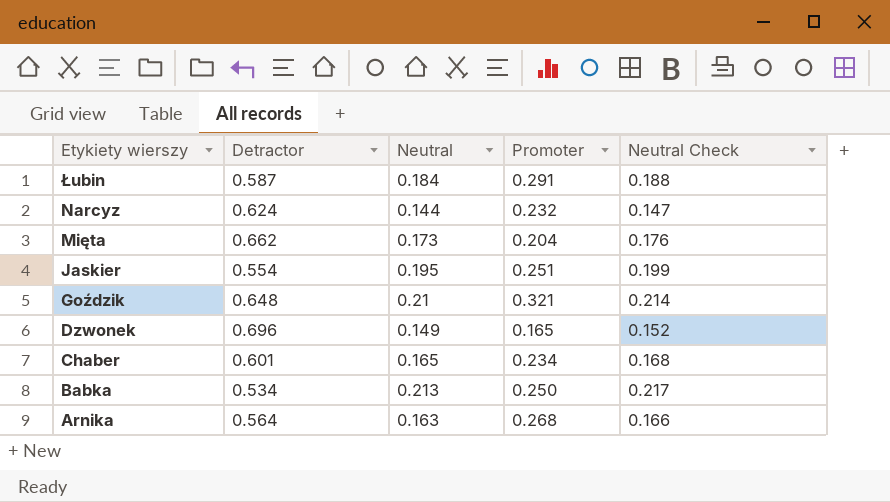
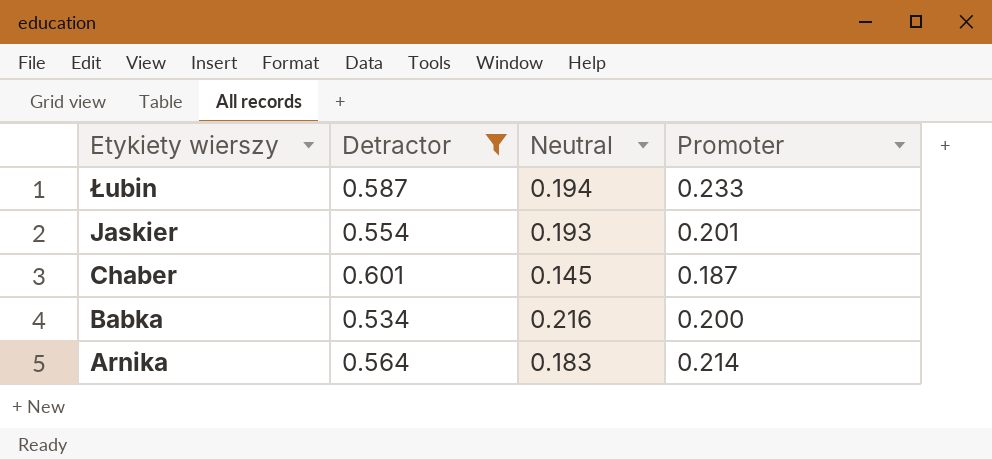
filter: none -> Detractor <= 0.601
column Neutral Check | formula: [Neutral] * 1.02 -> none
Łubin | Neutral: 0.184 -> 0.194
Łubin | Promoter: 0.291 -> 0.233
Jaskier | Neutral: 0.195 -> 0.193
Jaskier | Promoter: 0.251 -> 0.201
Chaber | Neutral: 0.165 -> 0.145
Chaber | Promoter: 0.234 -> 0.187
Babka | Neutral: 0.213 -> 0.216
Babka | Promoter: 0.250 -> 0.200
Arnika | Neutral: 0.163 -> 0.183
Arnika | Promoter: 0.268 -> 0.214

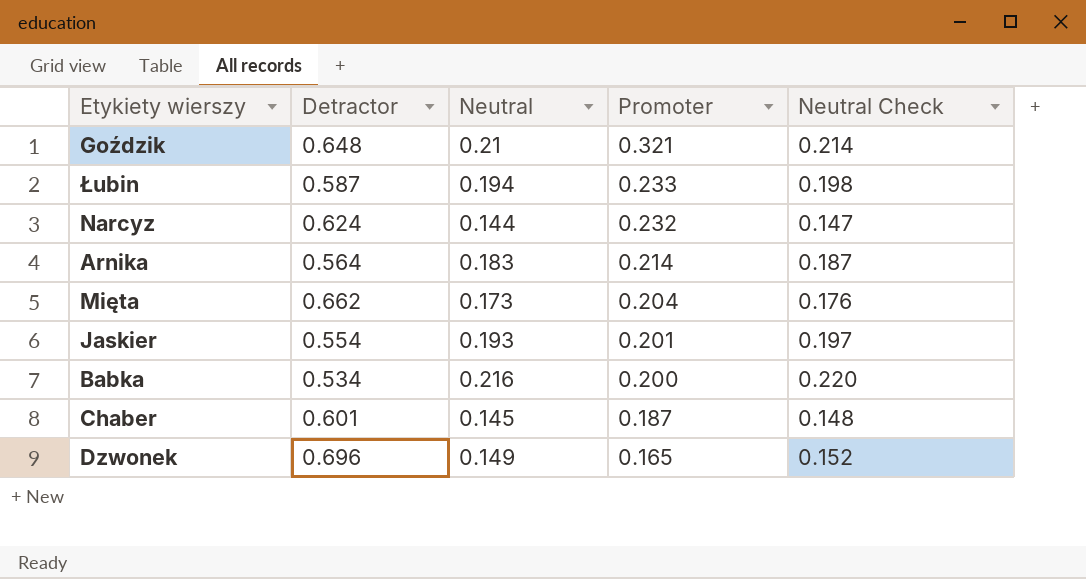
filter: Detractor <= 0.601 -> none
row order: Etykiety wierszy descending -> Promoter descending
column Neutral Check | formula: none -> [Neutral] * 1.02

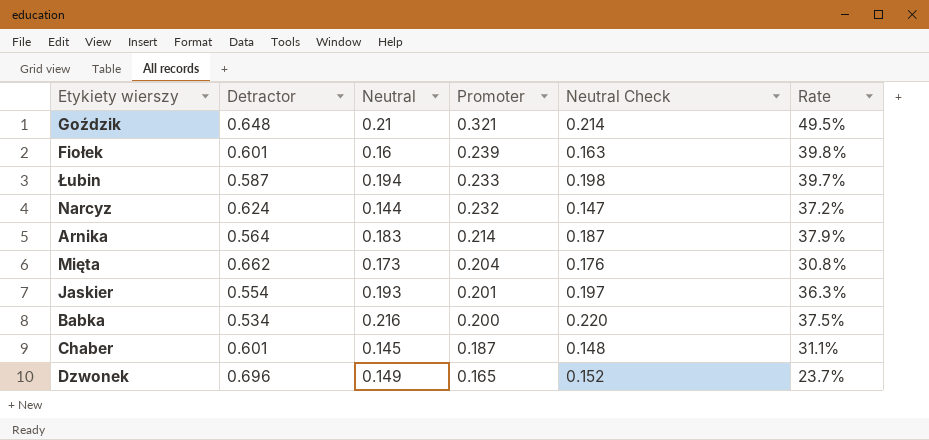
column Rate | formula: none -> [Promoter] / [Detractor]
row Fiołek: none -> 0.601 | 0.16 | 0.239 | 0.163 | 39.8%

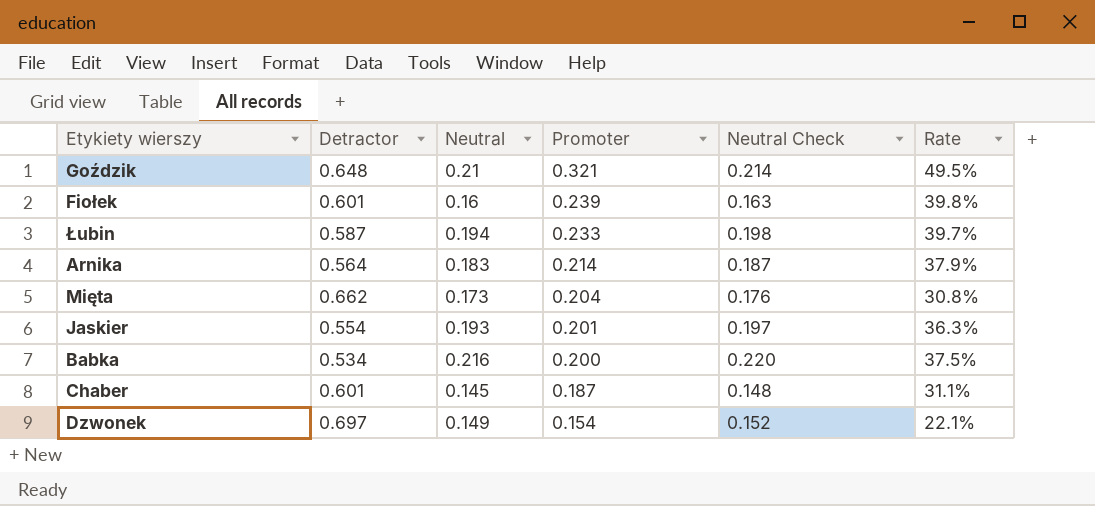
row Narcyz: 0.624 | 0.144 | 0.232 | 0.147 | 37.2% -> none
Dzwonek | Detractor: 0.696 -> 0.697
Dzwonek | Promoter: 0.165 -> 0.154
Dzwonek | Rate: 23.7% -> 22.1%

